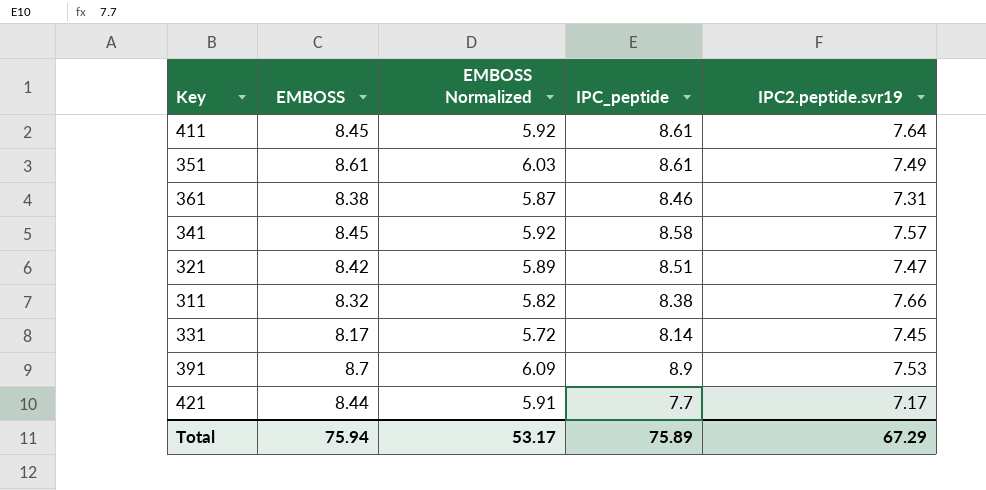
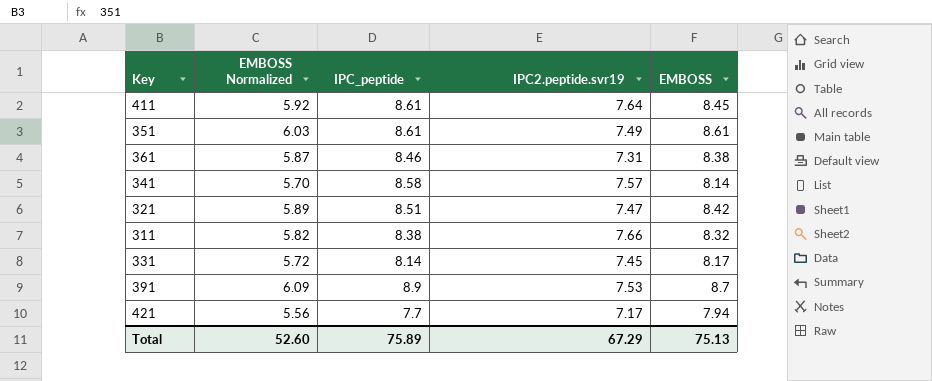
column EMBOSS | position: 2 -> 5
341 | EMBOSS Normalized: 5.92 -> 5.70
341 | EMBOSS: 8.45 -> 8.14
421 | EMBOSS Normalized: 5.91 -> 5.56
421 | EMBOSS: 8.44 -> 7.94
Total | EMBOSS Normalized: 53.17 -> 52.60
Total | EMBOSS: 75.94 -> 75.13

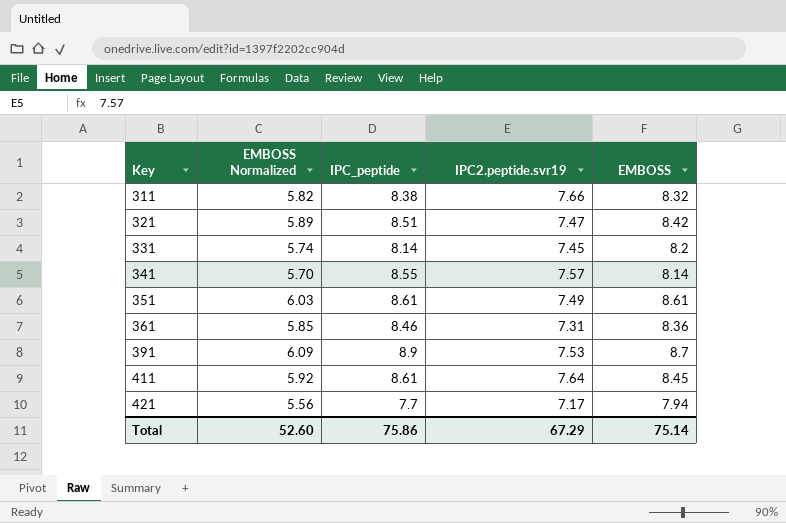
row order: none -> Key ascending
331 | EMBOSS Normalized: 5.72 -> 5.74
331 | EMBOSS: 8.17 -> 8.2
341 | IPC_peptide: 8.58 -> 8.55
361 | EMBOSS Normalized: 5.87 -> 5.85
361 | EMBOSS: 8.38 -> 8.36
Total | IPC_peptide: 75.89 -> 75.86
Total | EMBOSS: 75.13 -> 75.14

